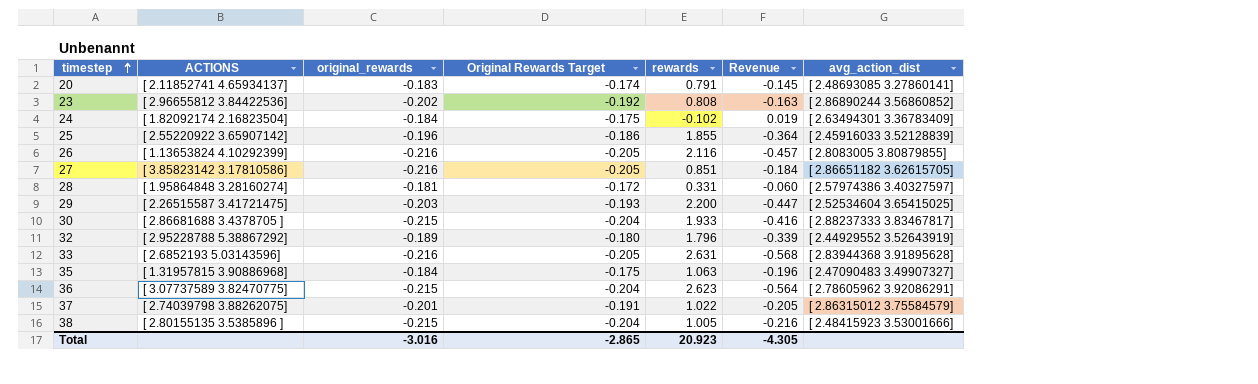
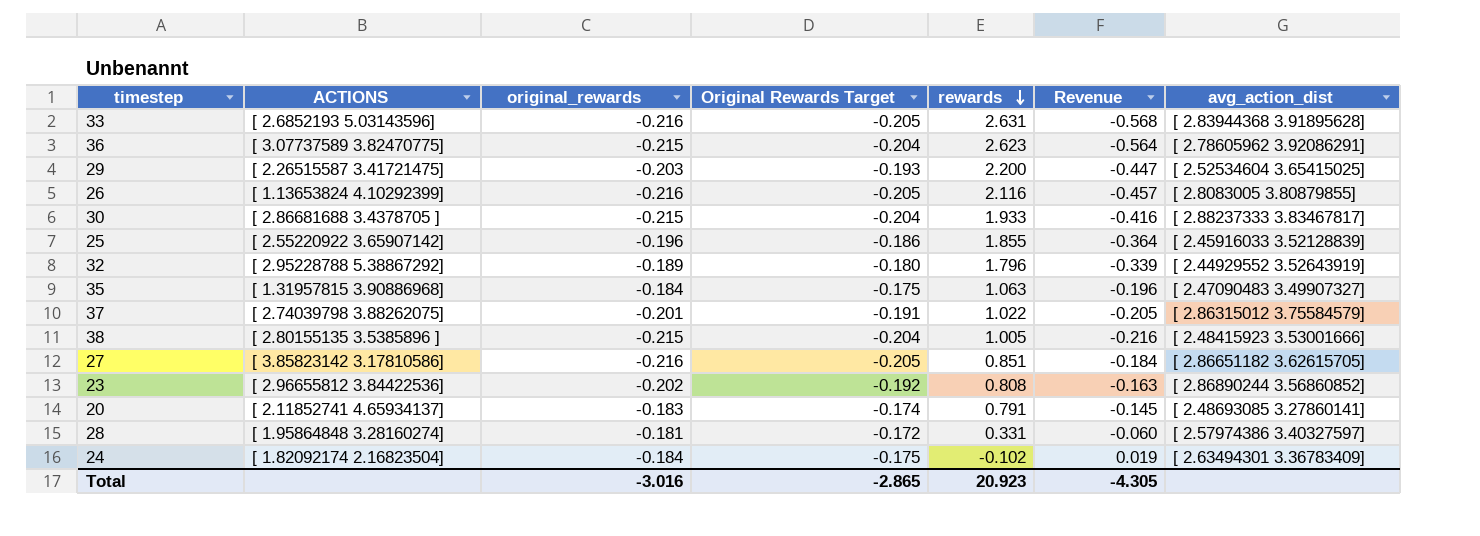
row order: timestep ascending -> rewards descending

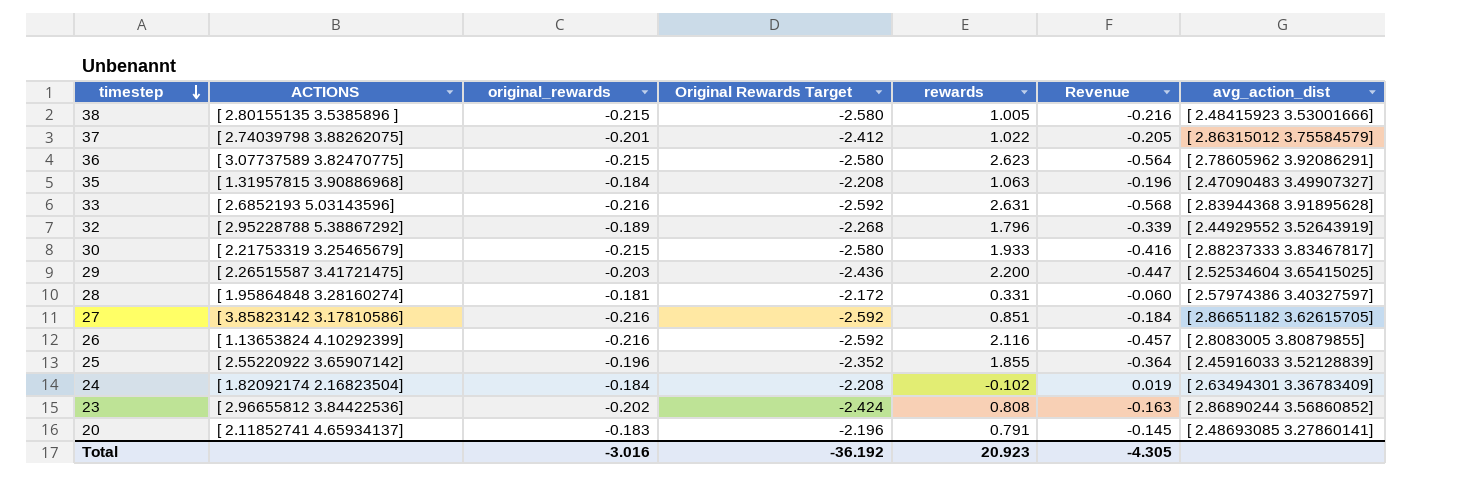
row order: rewards descending -> timestep descending
column Original Rewards Target | formula: [original_rewards] * 0.95 -> [original_rewards] * 12
30 | ACTIONS: [ 2.86681688 3.4378705 ] -> [ 2.21753319 3.25465679]
Total | Original Rewards Target: -2.865 -> -36.192

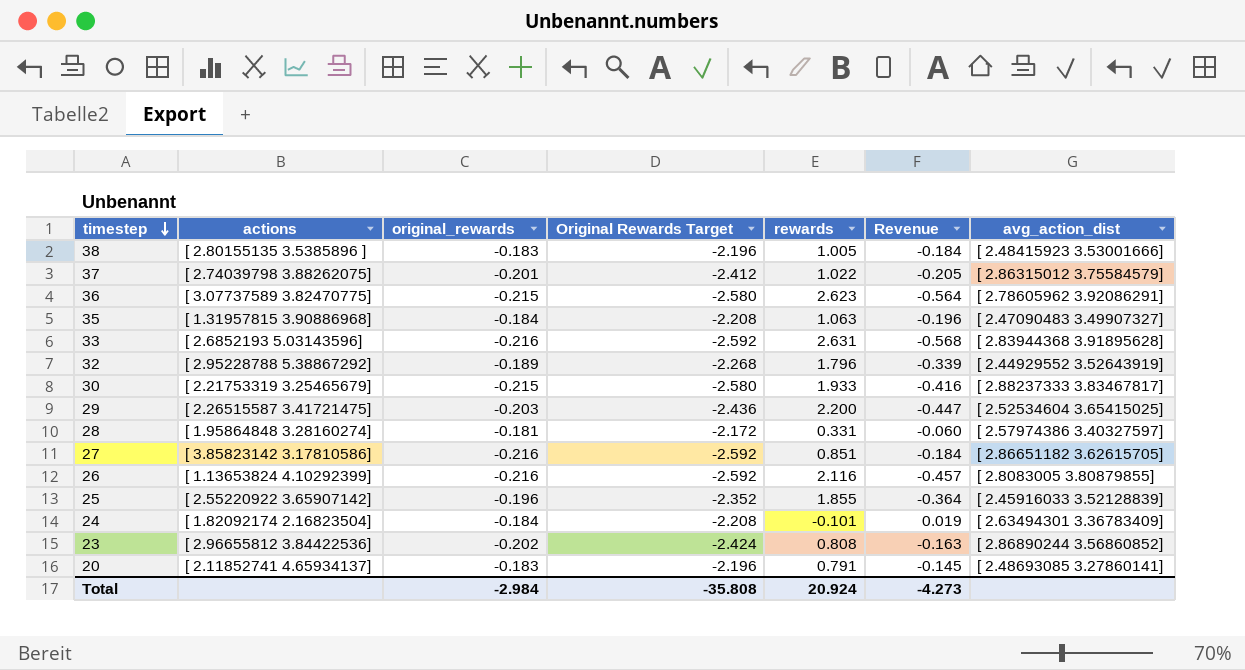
column name: ACTIONS -> actions
38 | original_rewards: -0.215 -> -0.183
38 | Original Rewards Target: -2.580 -> -2.196
38 | Revenue: -0.216 -> -0.184
24 | rewards: -0.102 -> -0.101
Total | original_rewards: -3.016 -> -2.984
Total | Original Rewards Target: -36.192 -> -35.808
Total | rewards: 20.923 -> 20.924
Total | Revenue: -4.305 -> -4.273

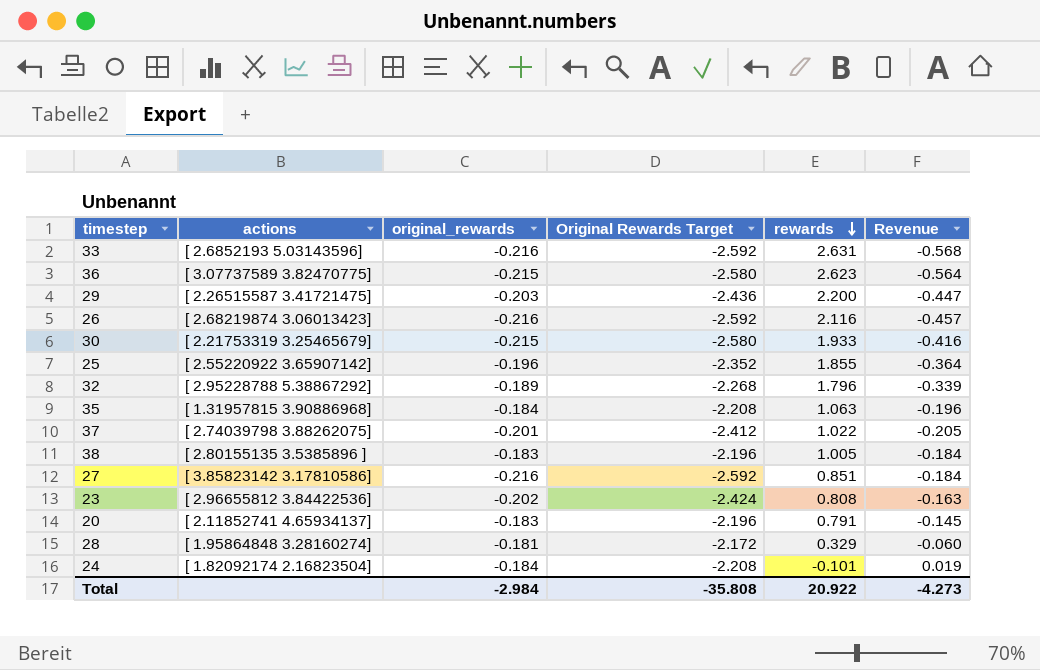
row order: timestep descending -> rewards descending
column avg_action_dist | position: 7 -> none
26 | actions: [ 1.13653824 4.10292399] -> [ 2.68219874 3.06013423]
28 | rewards: 0.331 -> 0.329
Total | rewards: 20.924 -> 20.922

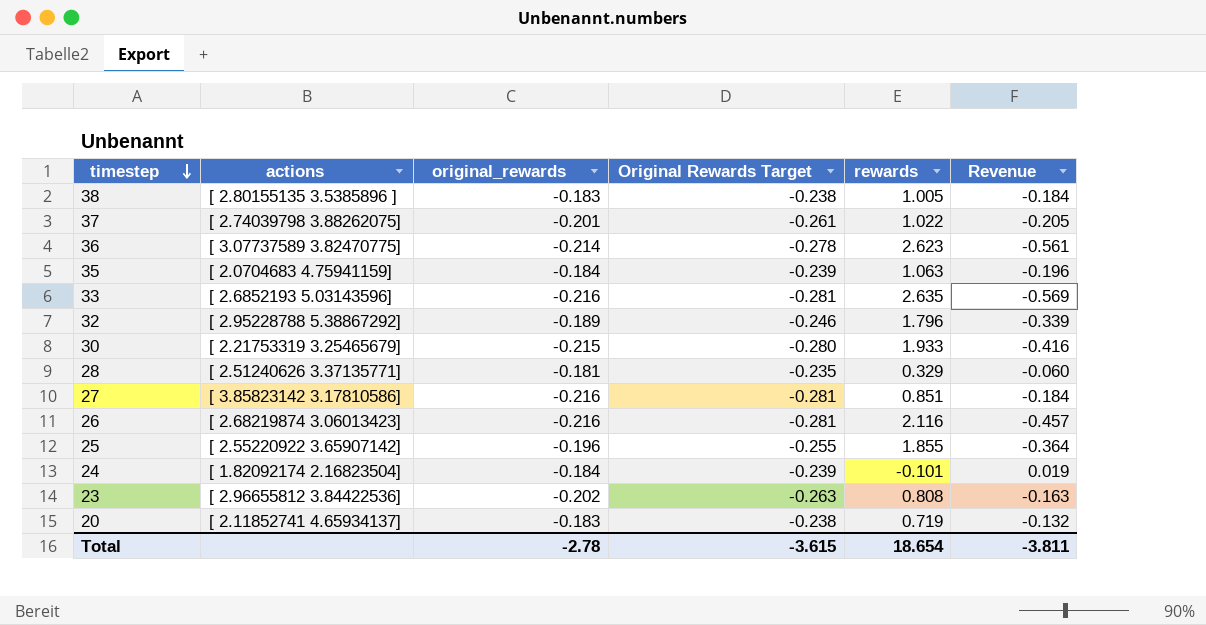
row order: rewards descending -> timestep descending
column Original Rewards Target | formula: [original_rewards] * 12 -> [original_rewards] * 1.3
row 29: [ 2.26515587 3.41721475] | -0.203 | -2.436 | 2.200 | -0.447 -> none
36 | original_rewards: -0.215 -> -0.214
36 | Revenue: -0.564 -> -0.561
35 | actions: [ 1.31957815 3.90886968] -> [ 2.0704683 4.75941159]
33 | rewards: 2.631 -> 2.635
33 | Revenue: -0.568 -> -0.569
28 | actions: [ 1.95864848 3.28160274] -> [ 2.51240626 3.37135771]
20 | rewards: 0.791 -> 0.719
20 | Revenue: -0.145 -> -0.132
Total | original_rewards: -2.984 -> -2.78
Total | Original Rewards Target: -35.808 -> -3.615
Total | rewards: 20.922 -> 18.654
Total | Revenue: -4.273 -> -3.811

